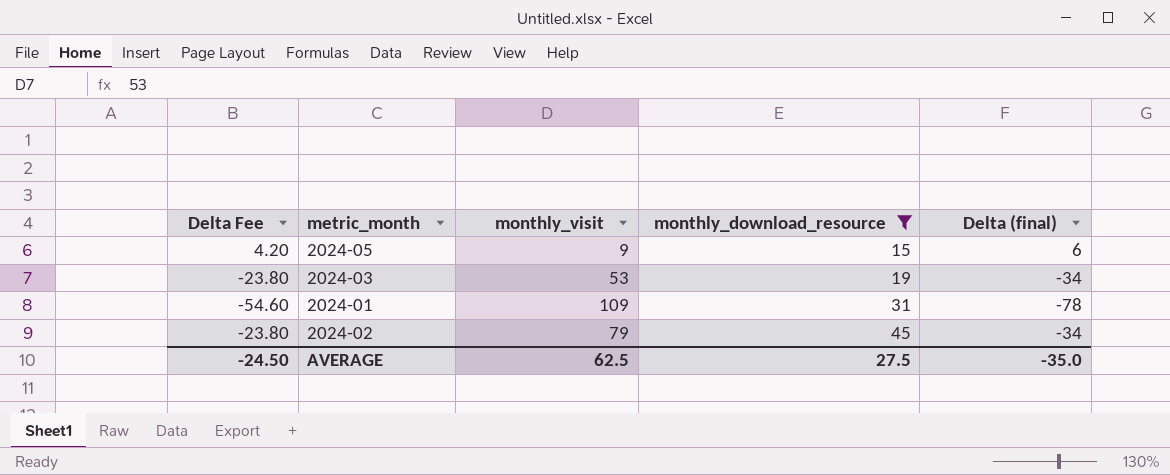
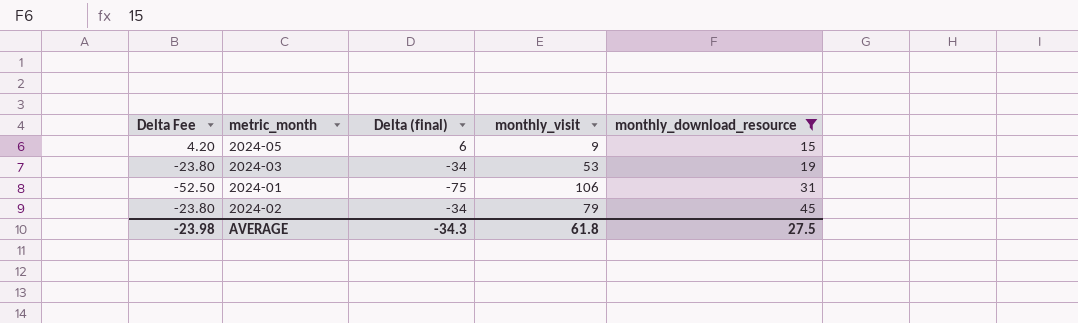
column Delta (final) | position: 5 -> 3
2024-01 | Delta Fee: -54.60 -> -52.50
2024-01 | Delta (final): -78 -> -75
2024-01 | monthly_visit: 109 -> 106
AVERAGE | Delta Fee: -24.50 -> -23.98
AVERAGE | Delta (final): -35.0 -> -34.3
AVERAGE | monthly_visit: 62.5 -> 61.8

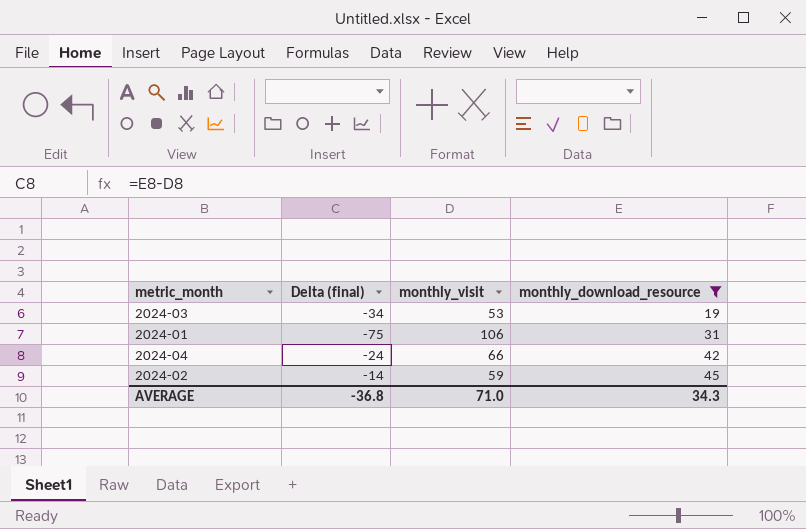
column Delta Fee | formula: [Delta (final)] * 0.7 -> none
row 2024-05: 4.20 | 6 | 9 | 15 -> none
row 2024-04: none -> -24 | 66 | 42
2024-02 | Delta (final): -34 -> -14
2024-02 | monthly_visit: 79 -> 59
AVERAGE | Delta (final): -34.3 -> -36.8
AVERAGE | monthly_visit: 61.8 -> 71.0
AVERAGE | monthly_download_resource: 27.5 -> 34.3

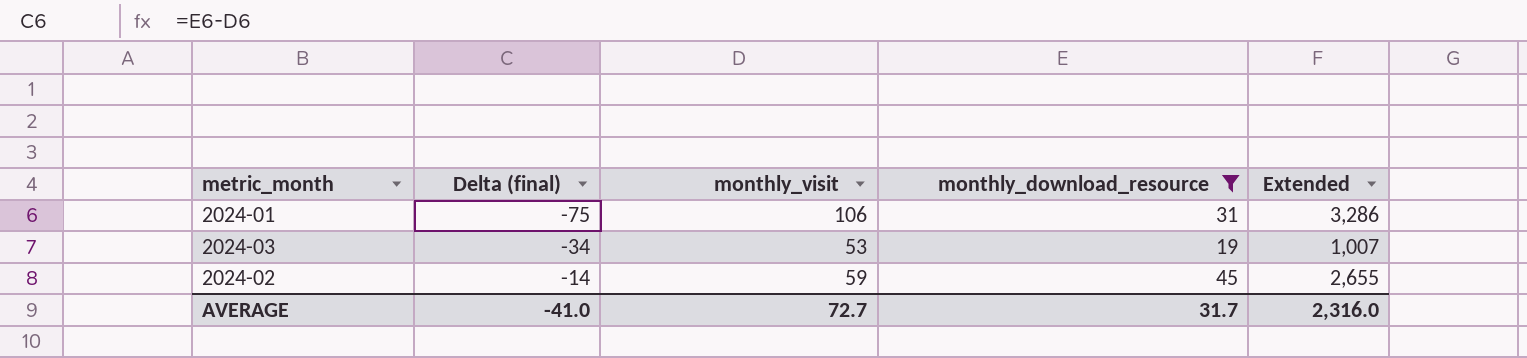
row order: monthly_download_resource ascending -> Delta (final) ascending
column Extended | formula: none -> [monthly_visit] * [monthly_download_resource]
row 2024-04: -24 | 66 | 42 -> none
AVERAGE | Delta (final): -36.8 -> -41.0
AVERAGE | monthly_visit: 71.0 -> 72.7
AVERAGE | monthly_download_resource: 34.3 -> 31.7

